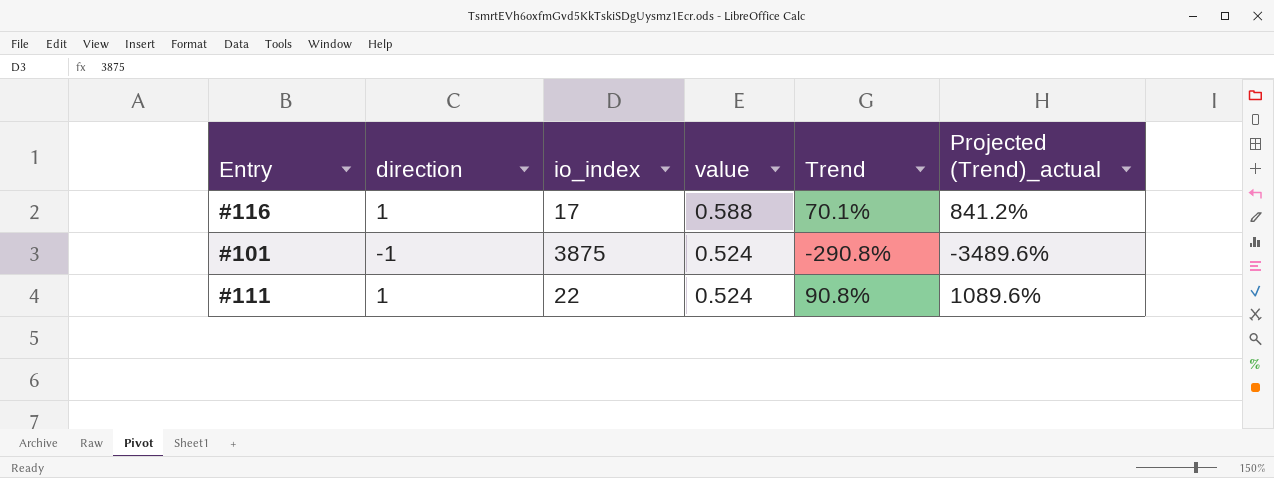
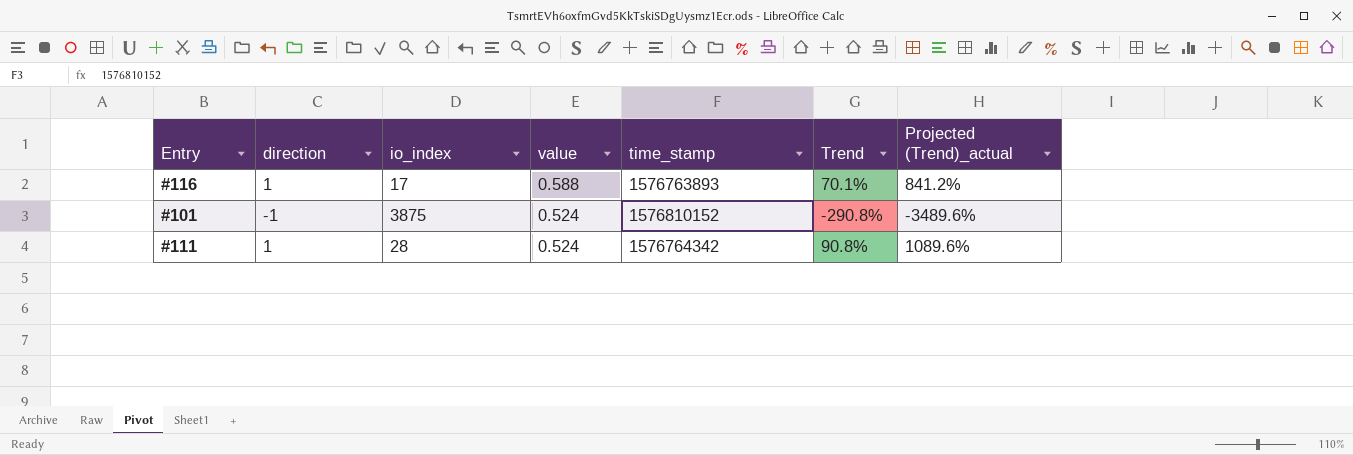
column time_stamp | position: none -> 5
#111 | io_index: 22 -> 28

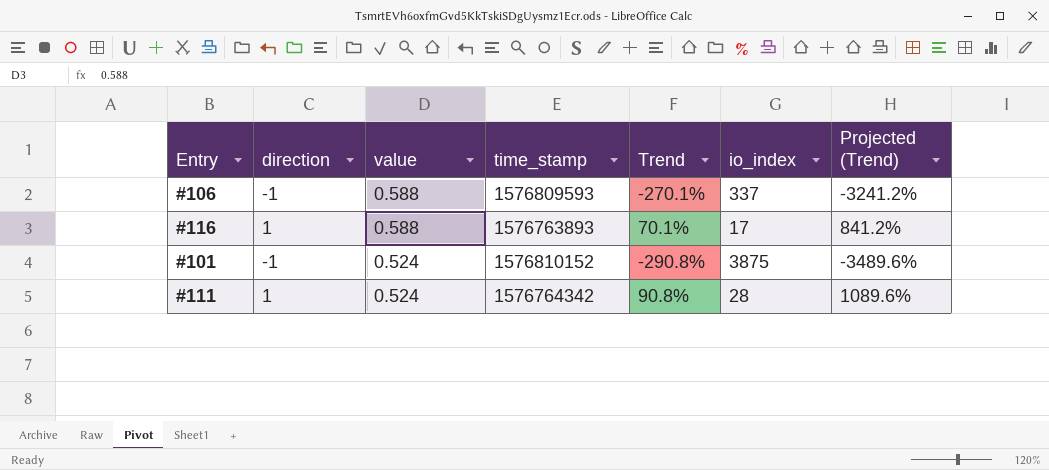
column io_index | position: 3 -> 6
column name: Projected (Trend)_actual -> Projected (Trend)
row #106: none -> -1 | 0.588 | 1576809593 | -270.1% | 337 | -3241.2%

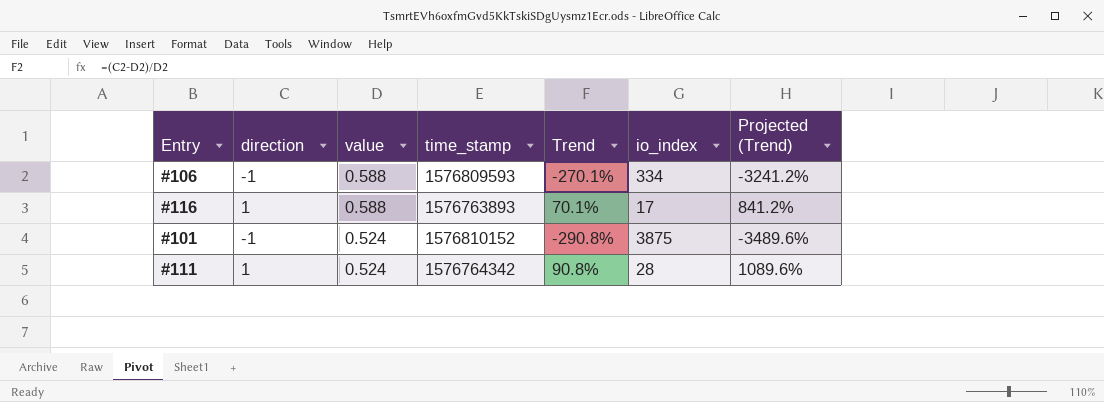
#106 | io_index: 337 -> 334

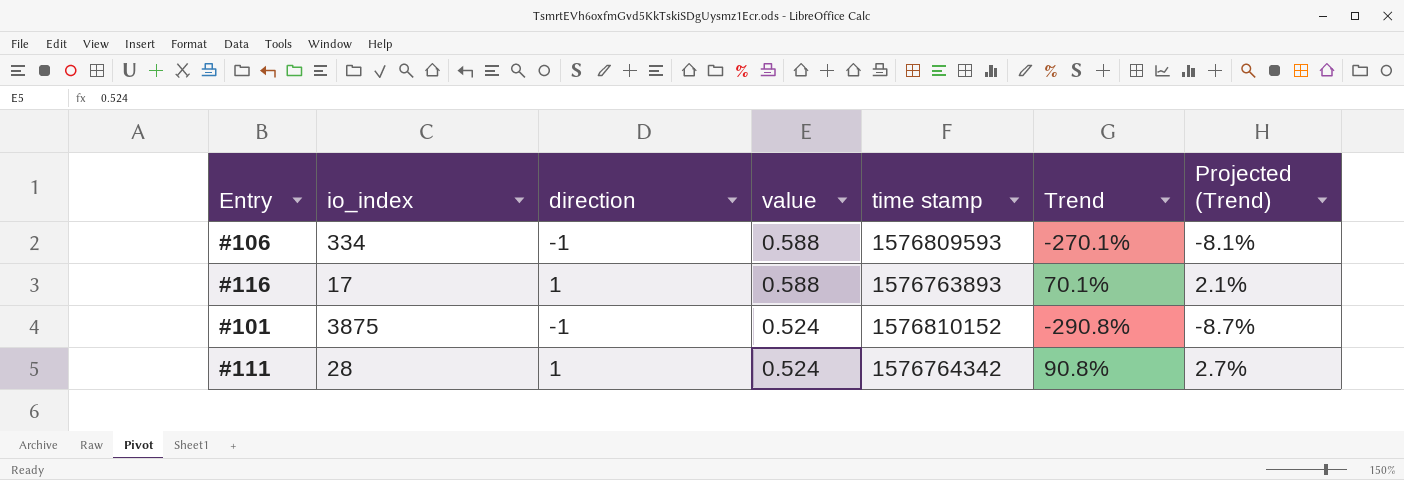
column io_index | position: 6 -> 2
column name: time_stamp -> time stamp
column Projected (Trend) | formula: [Trend] * 12 -> [Trend] * 0.03

